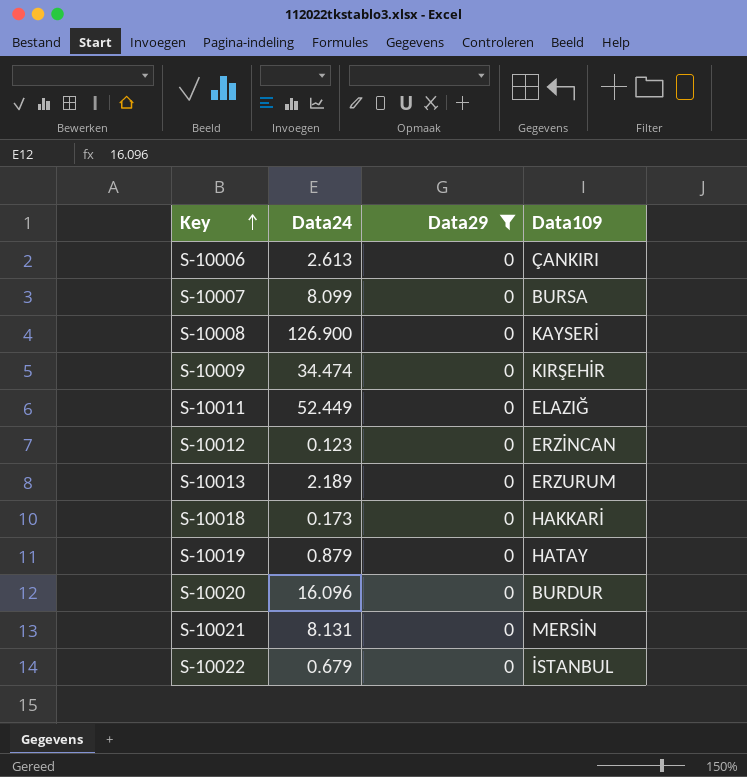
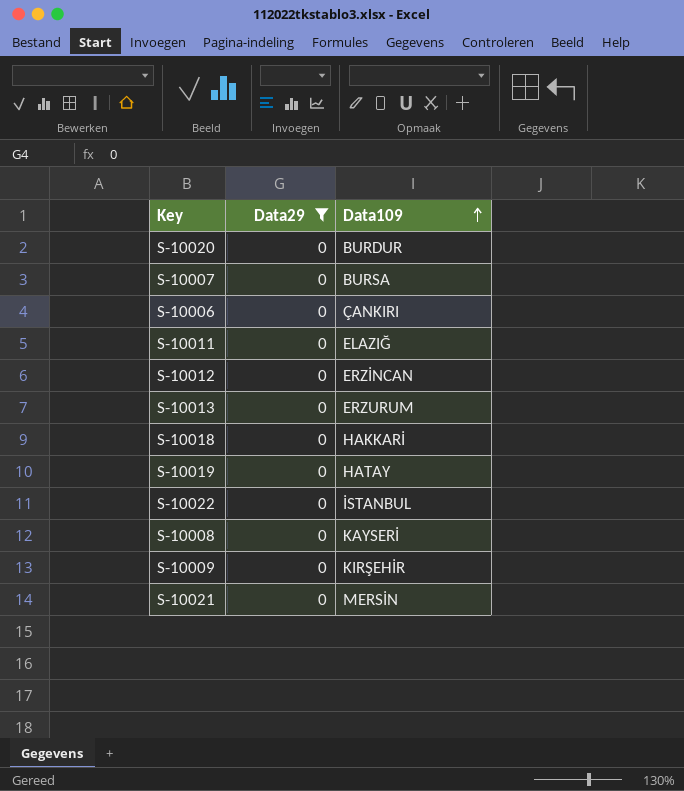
row order: Key ascending -> Data109 ascending
column Data24 | position: 2 -> none

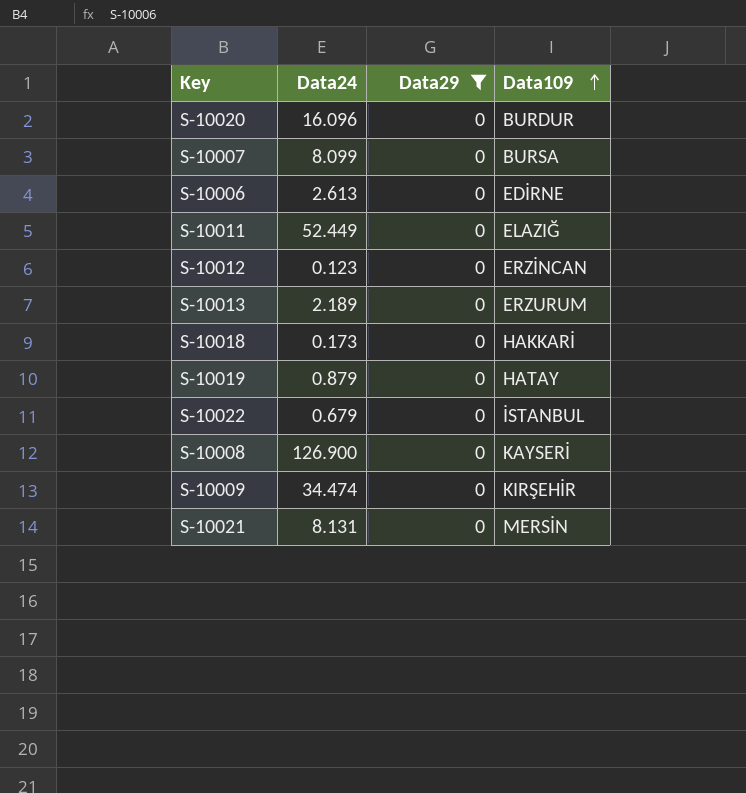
column Data24 | position: none -> 2
S-10006 | Data109: ÇANKIRI -> EDİRNE

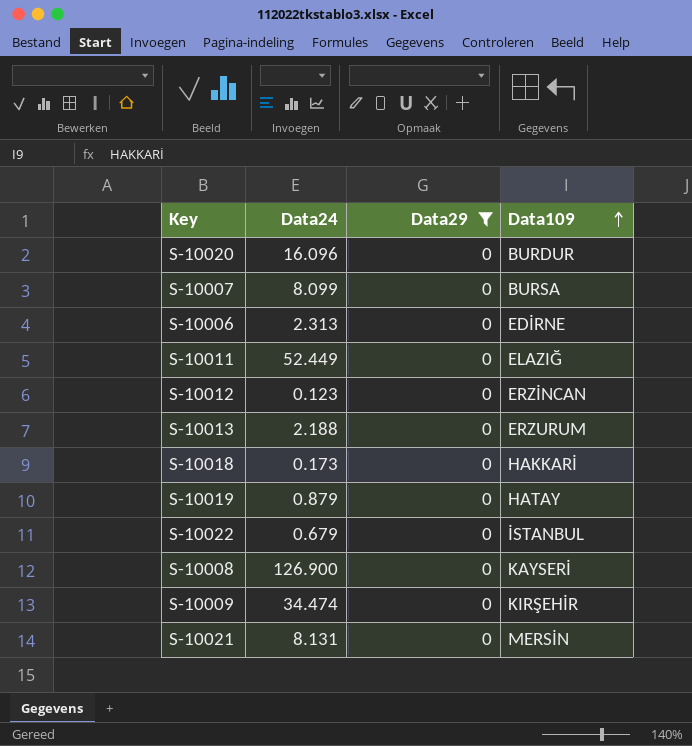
S-10006 | Data24: 2.613 -> 2.313
S-10013 | Data24: 2.189 -> 2.188

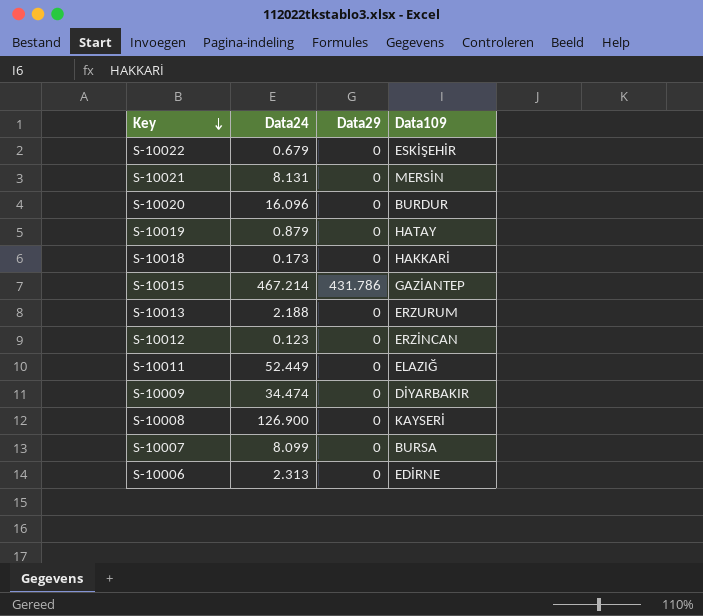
filter: Data29 = 0 -> none
row order: Data109 ascending -> Key descending
S-10022 | Data109: İSTANBUL -> ESKİŞEHİR
S-10009 | Data109: KIRŞEHİR -> DİYARBAKIR

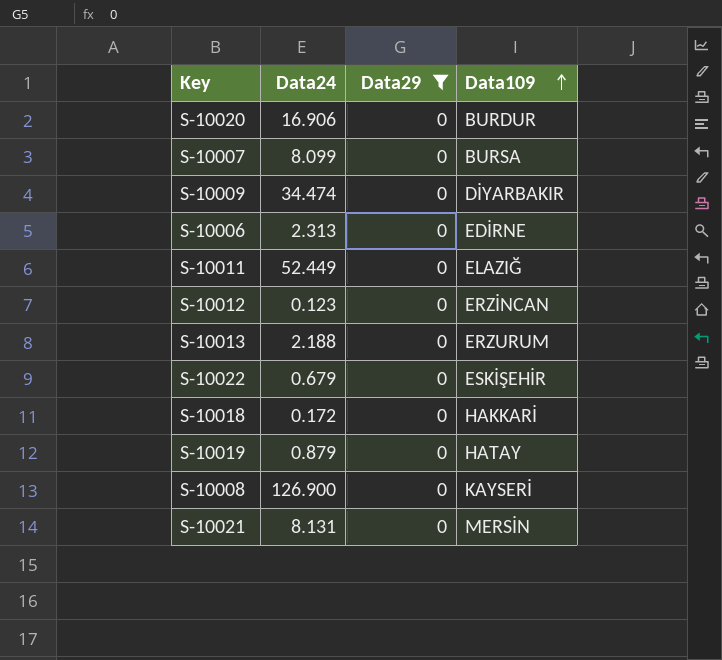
filter: none -> Data29 = 0
row order: Key descending -> Data109 ascending
S-10020 | Data24: 16.096 -> 16.906
S-10018 | Data24: 0.173 -> 0.172

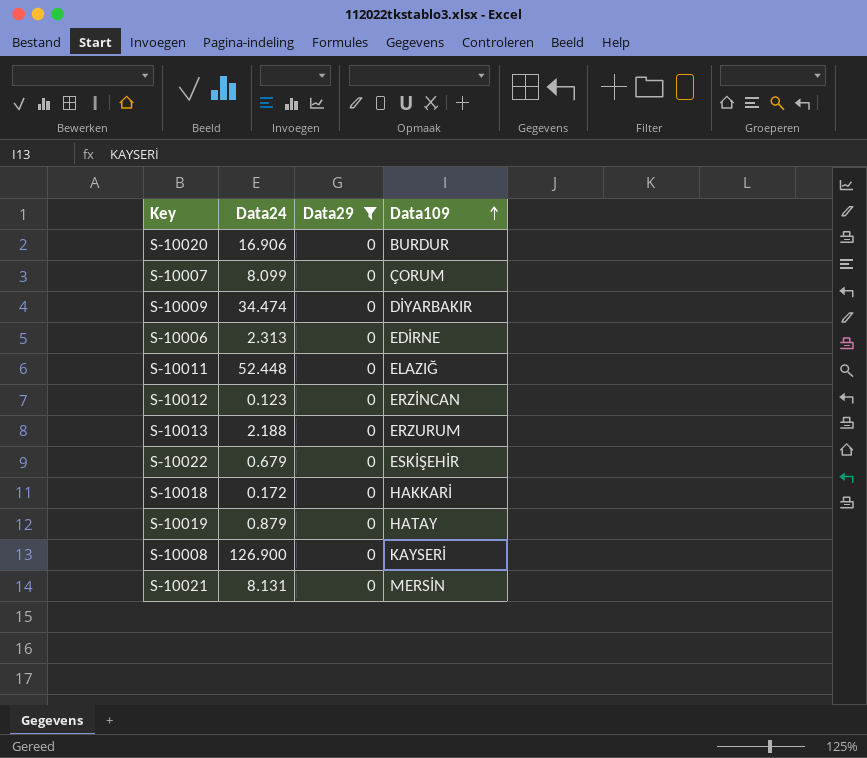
S-10007 | Data109: BURSA -> ÇORUM
S-10011 | Data24: 52.449 -> 52.448

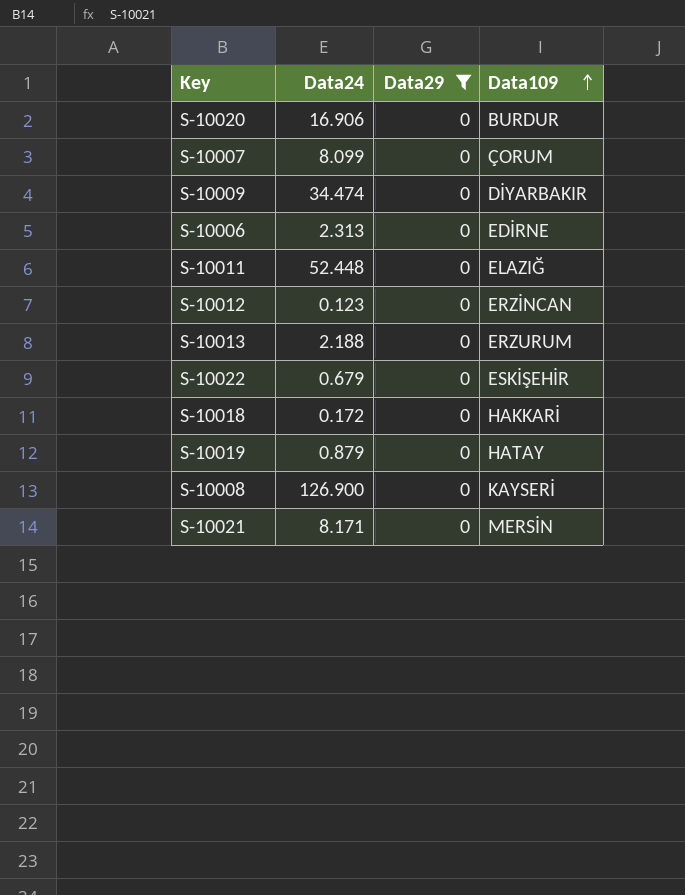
S-10021 | Data24: 8.131 -> 8.171

